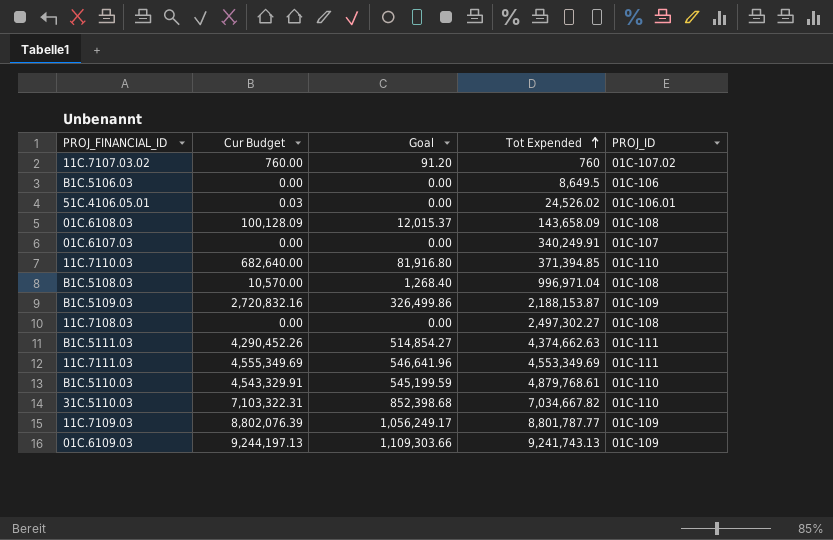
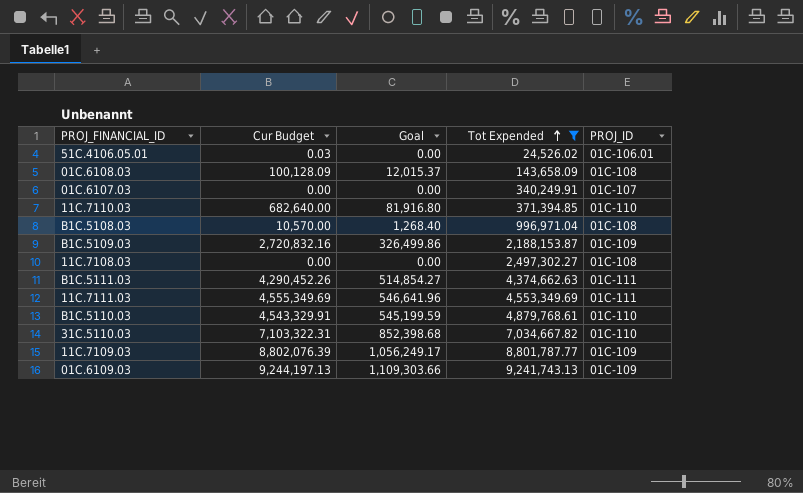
filter: none -> Tot Expended >= 24,526.02

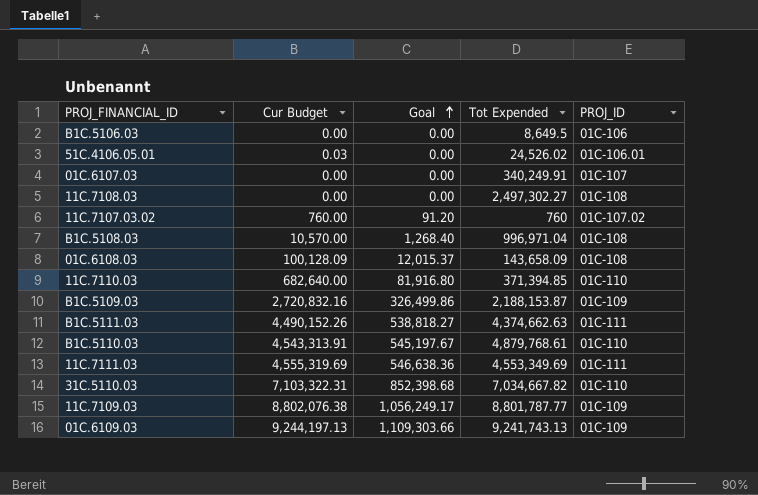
filter: Tot Expended >= 24,526.02 -> none
row order: Tot Expended ascending -> Goal ascending
B1C.5111.03 | Cur Budget: 4,290,452.26 -> 4,490,152.26
B1C.5111.03 | Goal: 514,854.27 -> 538,818.27
B1C.5110.03 | Cur Budget: 4,543,329.91 -> 4,543,313.91
B1C.5110.03 | Goal: 545,199.59 -> 545,197.67
11C.7111.03 | Cur Budget: 4,555,349.69 -> 4,555,319.69
11C.7111.03 | Goal: 546,641.96 -> 546,638.36
11C.7109.03 | Cur Budget: 8,802,076.39 -> 8,802,076.38

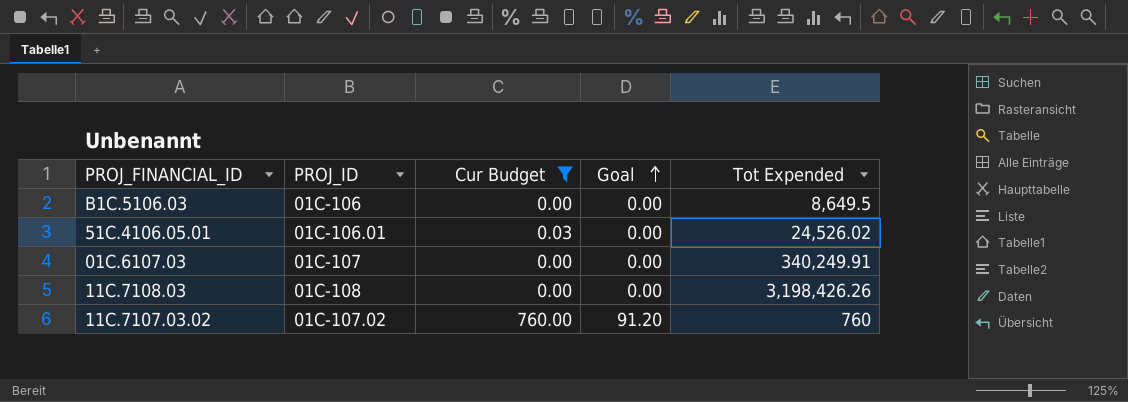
filter: none -> Cur Budget <= 760.00
column PROJ_ID | position: 5 -> 2
11C.7108.03 | Tot Expended: 2,497,302.27 -> 3,198,426.26

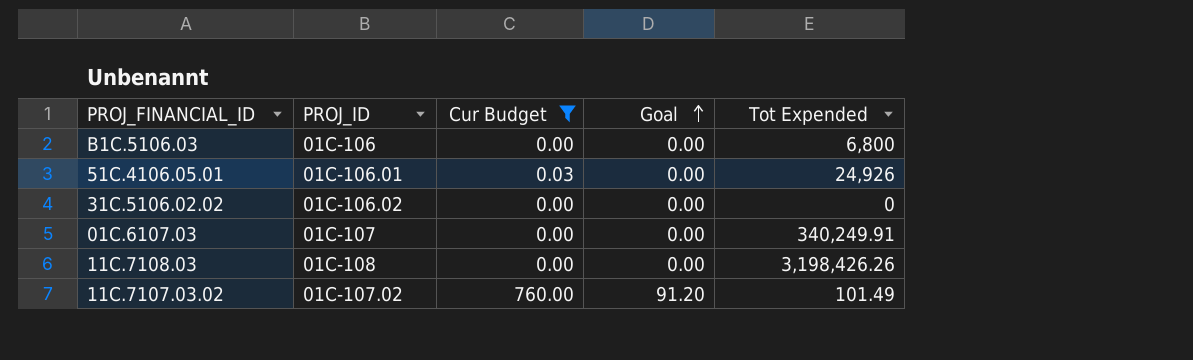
B1C.5106.03 | Tot Expended: 8,649.5 -> 6,800
51C.4106.05.01 | Tot Expended: 24,526.02 -> 24,926
row 31C.5106.02.02: none -> 01C-106.02 | 0.00 | 0.00 | 0
11C.7107.03.02 | Tot Expended: 760 -> 101.49

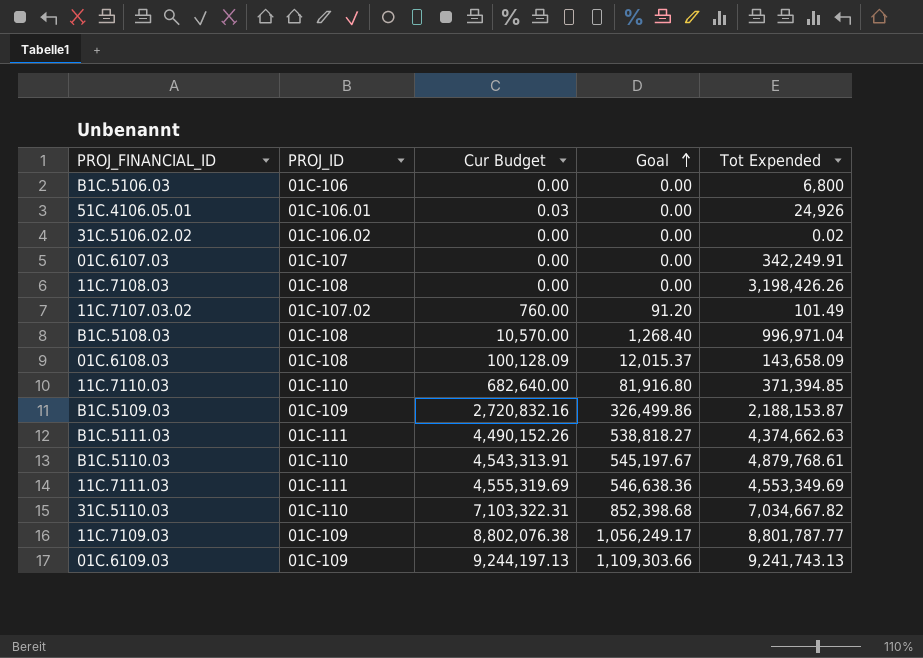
filter: Cur Budget <= 760.00 -> none
31C.5106.02.02 | Tot Expended: 0 -> 0.02
01C.6107.03 | Tot Expended: 340,249.91 -> 342,249.91

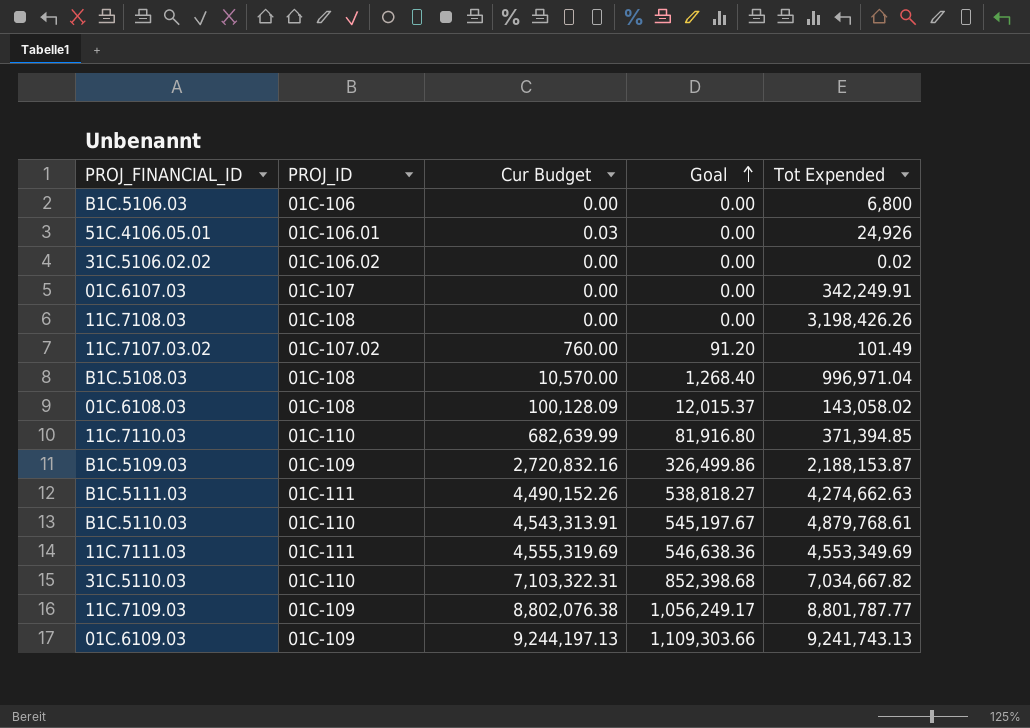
01C.6108.03 | Tot Expended: 143,658.09 -> 143,058.02
11C.7110.03 | Cur Budget: 682,640.00 -> 682,639.99
B1C.5111.03 | Tot Expended: 4,374,662.63 -> 4,274,662.63

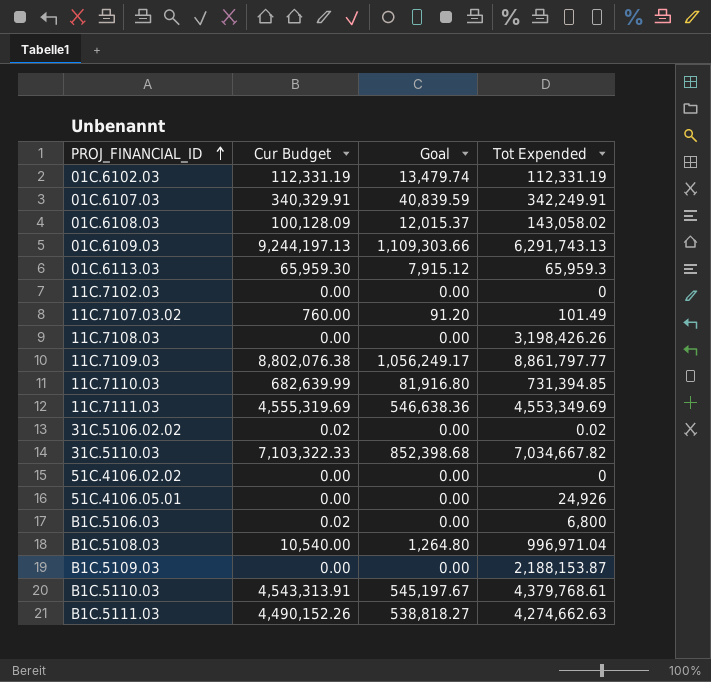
row order: Goal ascending -> PROJ_FINANCIAL_ID ascending
column PROJ_ID | position: 2 -> none
row 01C.6102.03: none -> 112,331.19 | 13,479.74 | 112,331.19
01C.6107.03 | Cur Budget: 0.00 -> 340,329.91
01C.6107.03 | Goal: 0.00 -> 40,839.59
01C.6109.03 | Tot Expended: 9,241,743.13 -> 6,291,743.13
row 01C.6113.03: none -> 65,959.30 | 7,915.12 | 65,959.3
row 11C.7102.03: none -> 0.00 | 0.00 | 0
11C.7109.03 | Tot Expended: 8,801,787.77 -> 8,861,797.77
11C.7110.03 | Tot Expended: 371,394.85 -> 731,394.85
31C.5106.02.02 | Cur Budget: 0.00 -> 0.02
31C.5110.03 | Cur Budget: 7,103,322.31 -> 7,103,322.33
row 51C.4106.02.02: none -> 0.00 | 0.00 | 0
51C.4106.05.01 | Cur Budget: 0.03 -> 0.00
B1C.5106.03 | Cur Budget: 0.00 -> 0.02
B1C.5108.03 | Cur Budget: 10,570.00 -> 10,540.00
B1C.5108.03 | Goal: 1,268.40 -> 1,264.80
B1C.5109.03 | Cur Budget: 2,720,832.16 -> 0.00
B1C.5109.03 | Goal: 326,499.86 -> 0.00
B1C.5110.03 | Tot Expended: 4,879,768.61 -> 4,379,768.61

